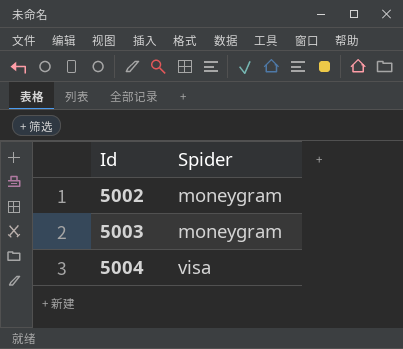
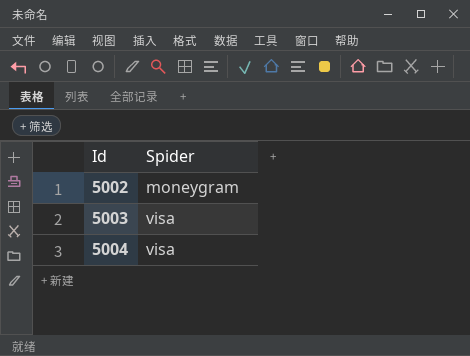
5003 | Spider: moneygram -> visa

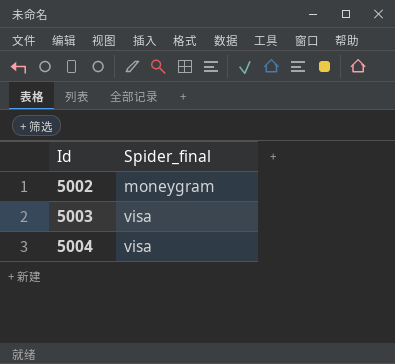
column name: Spider -> Spider_final

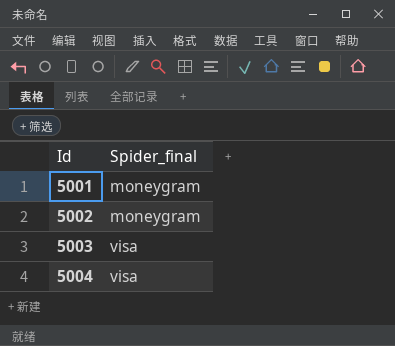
row 5001: none -> moneygram

